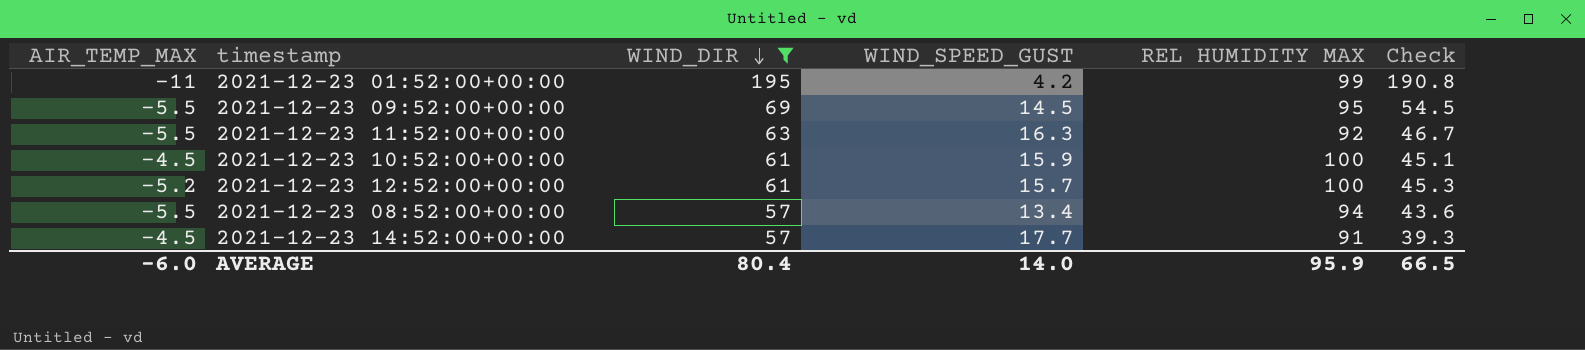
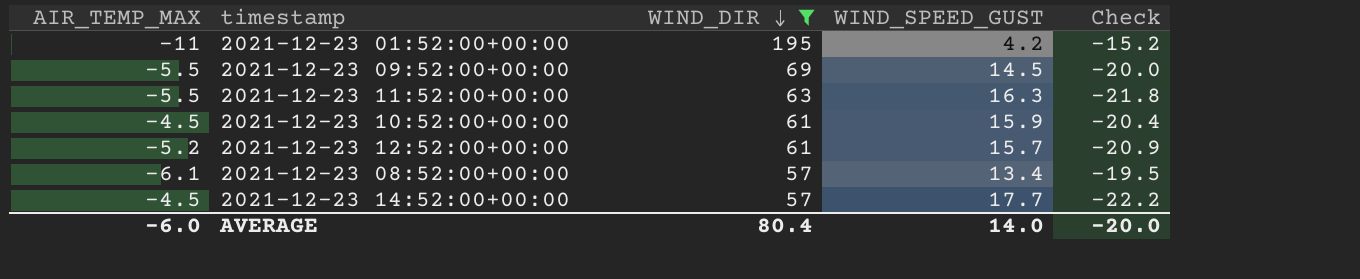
column REL HUMIDITY MAX | position: 5 -> none
column Check | formula: [WIND_DIR] - [WIND_SPEED_GUST] -> [AIR_TEMP_MAX] - [WIND_SPEED_GUST]
2021-12-23 08:52:00+00:00 | AIR_TEMP_MAX: -5.5 -> -6.1
AVERAGE | Check: 66.5 -> -20.0

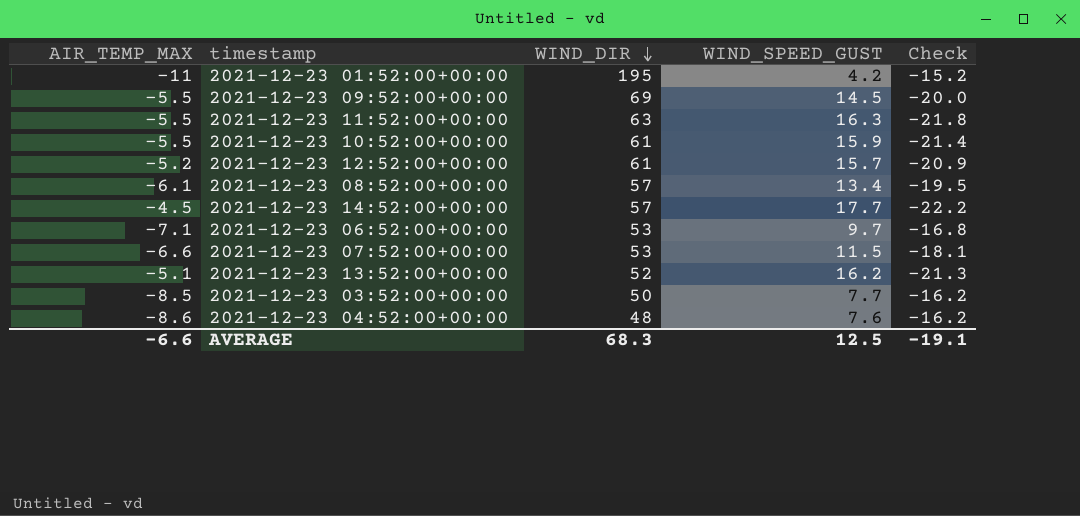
filter: WIND_DIR >= 57 -> none
2021-12-23 10:52:00+00:00 | AIR_TEMP_MAX: -4.5 -> -5.5
2021-12-23 10:52:00+00:00 | Check: -20.4 -> -21.4
AVERAGE | AIR_TEMP_MAX: -6.0 -> -6.6
AVERAGE | WIND_DIR: 80.4 -> 68.3
AVERAGE | WIND_SPEED_GUST: 14.0 -> 12.5
AVERAGE | Check: -20.0 -> -19.1

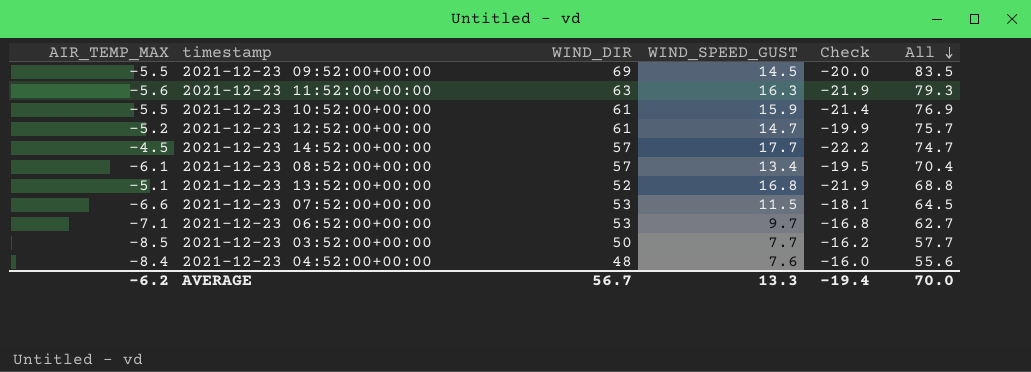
row order: WIND_DIR descending -> All descending
column All | formula: none -> [WIND_DIR] + [WIND_SPEED_GUST]
row 2021-12-23 01:52:00+00:00: -11 | 195 | 4.2 | -15.2 -> none
2021-12-23 11:52:00+00:00 | AIR_TEMP_MAX: -5.5 -> -5.6
2021-12-23 11:52:00+00:00 | Check: -21.8 -> -21.9
2021-12-23 12:52:00+00:00 | WIND_SPEED_GUST: 15.7 -> 14.7
2021-12-23 12:52:00+00:00 | Check: -20.9 -> -19.9
2021-12-23 13:52:00+00:00 | WIND_SPEED_GUST: 16.2 -> 16.8
2021-12-23 13:52:00+00:00 | Check: -21.3 -> -21.9
2021-12-23 04:52:00+00:00 | AIR_TEMP_MAX: -8.6 -> -8.4
2021-12-23 04:52:00+00:00 | Check: -16.2 -> -16.0
AVERAGE | AIR_TEMP_MAX: -6.6 -> -6.2
AVERAGE | WIND_DIR: 68.3 -> 56.7
AVERAGE | WIND_SPEED_GUST: 12.5 -> 13.3
AVERAGE | Check: -19.1 -> -19.4

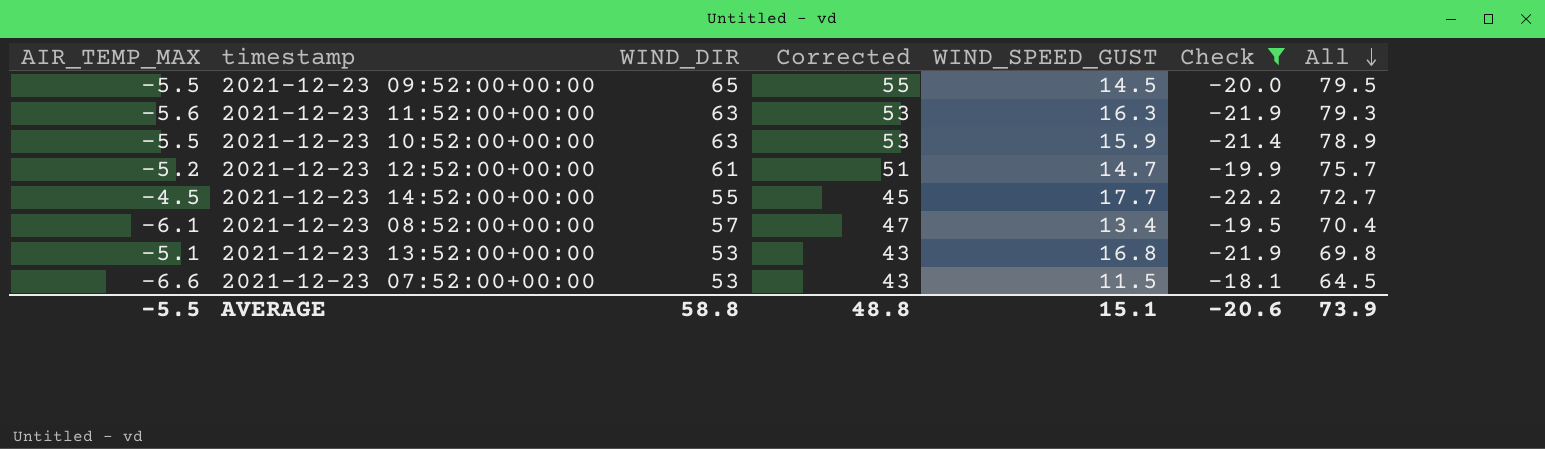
filter: none -> Check <= -18.1
column Corrected | formula: none -> [WIND_DIR] - 10
2021-12-23 09:52:00+00:00 | WIND_DIR: 69 -> 65
2021-12-23 09:52:00+00:00 | All: 83.5 -> 79.5
2021-12-23 10:52:00+00:00 | WIND_DIR: 61 -> 63
2021-12-23 10:52:00+00:00 | All: 76.9 -> 78.9
2021-12-23 14:52:00+00:00 | WIND_DIR: 57 -> 55
2021-12-23 14:52:00+00:00 | All: 74.7 -> 72.7
2021-12-23 13:52:00+00:00 | WIND_DIR: 52 -> 53
2021-12-23 13:52:00+00:00 | All: 68.8 -> 69.8
AVERAGE | AIR_TEMP_MAX: -6.2 -> -5.5
AVERAGE | WIND_DIR: 56.7 -> 58.8
AVERAGE | WIND_SPEED_GUST: 13.3 -> 15.1
AVERAGE | Check: -19.4 -> -20.6
AVERAGE | All: 70.0 -> 73.9

